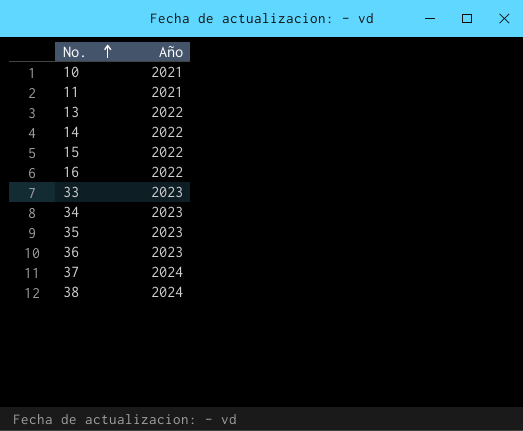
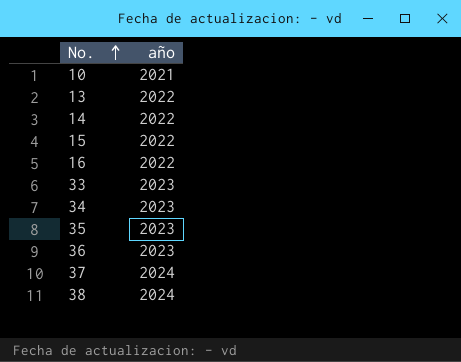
column name: Año -> año
row 11: 2021 -> none

